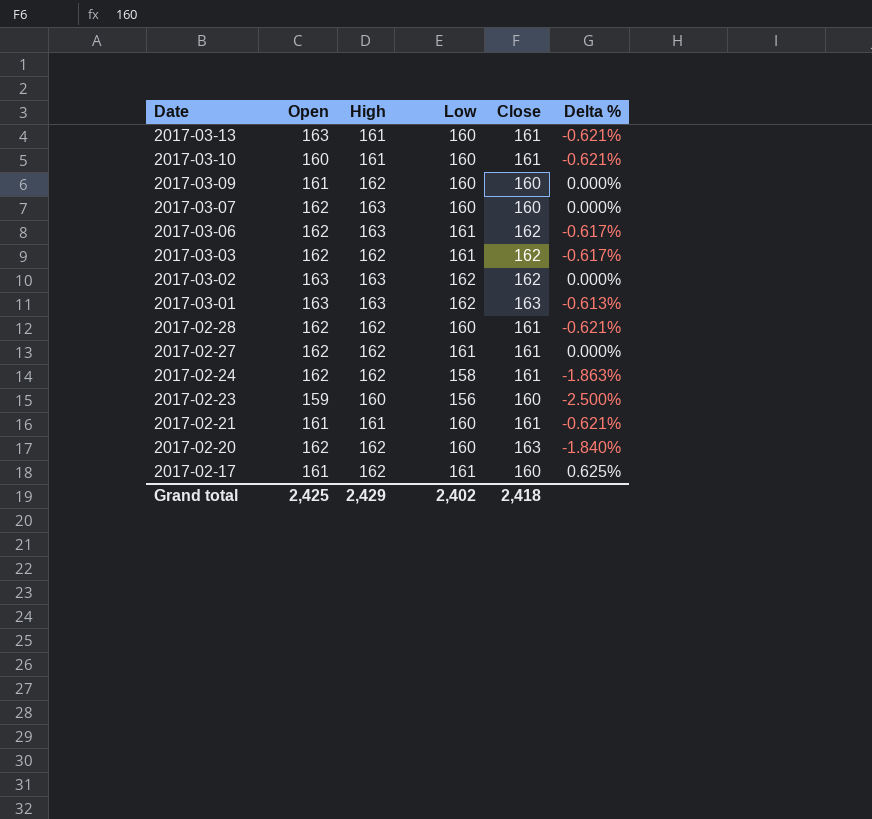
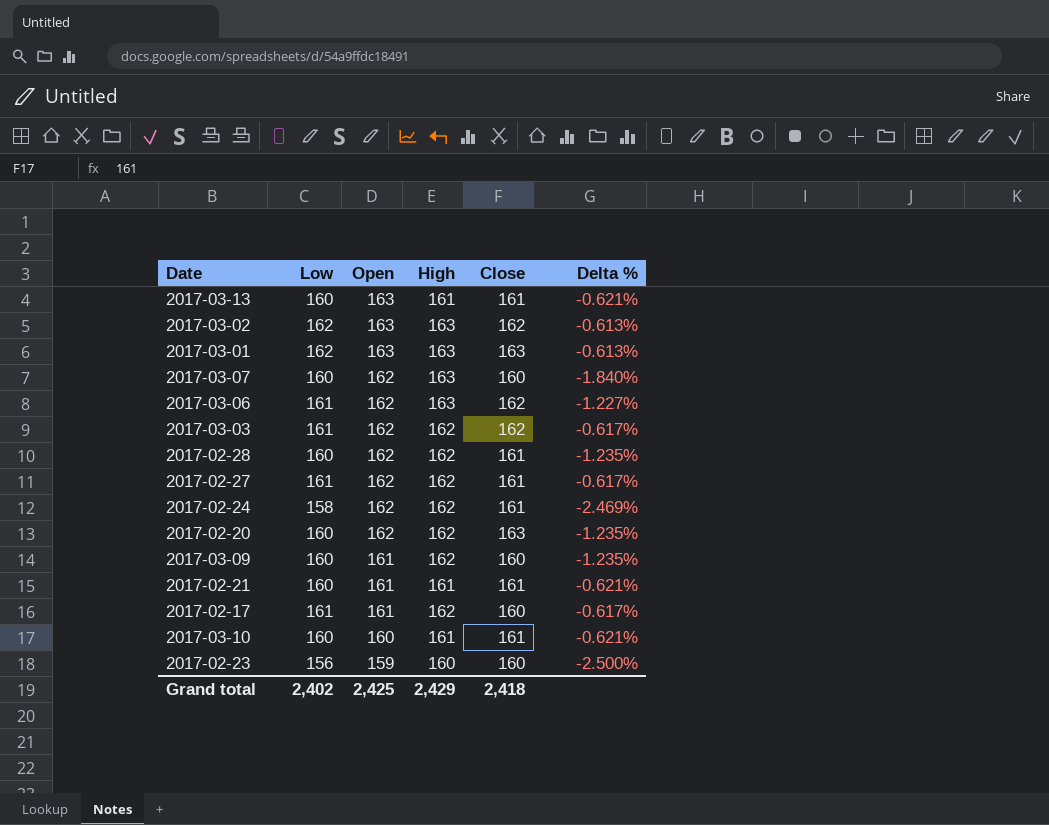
row order: Date descending -> Open descending
column Low | position: 4 -> 2
column Delta % | formula: ([Low] - [Close]) / [Close] -> ([Low] - [High]) / [High]

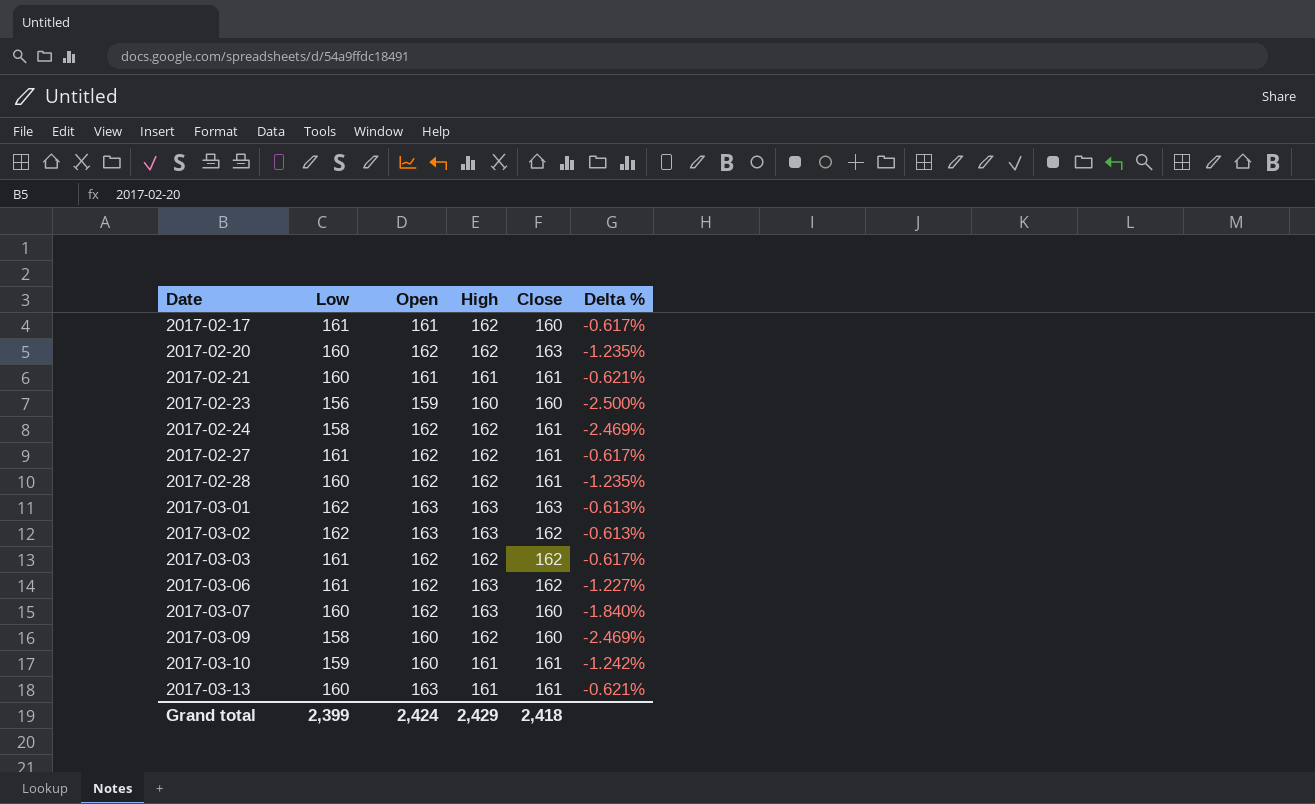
row order: Open descending -> Date ascending
2017-03-09 | Low: 160 -> 158
2017-03-09 | Open: 161 -> 160
2017-03-09 | Delta %: -1.235% -> -2.469%
2017-03-10 | Low: 160 -> 159
2017-03-10 | Delta %: -0.621% -> -1.242%
Grand total | Low: 2,402 -> 2,399
Grand total | Open: 2,425 -> 2,424

